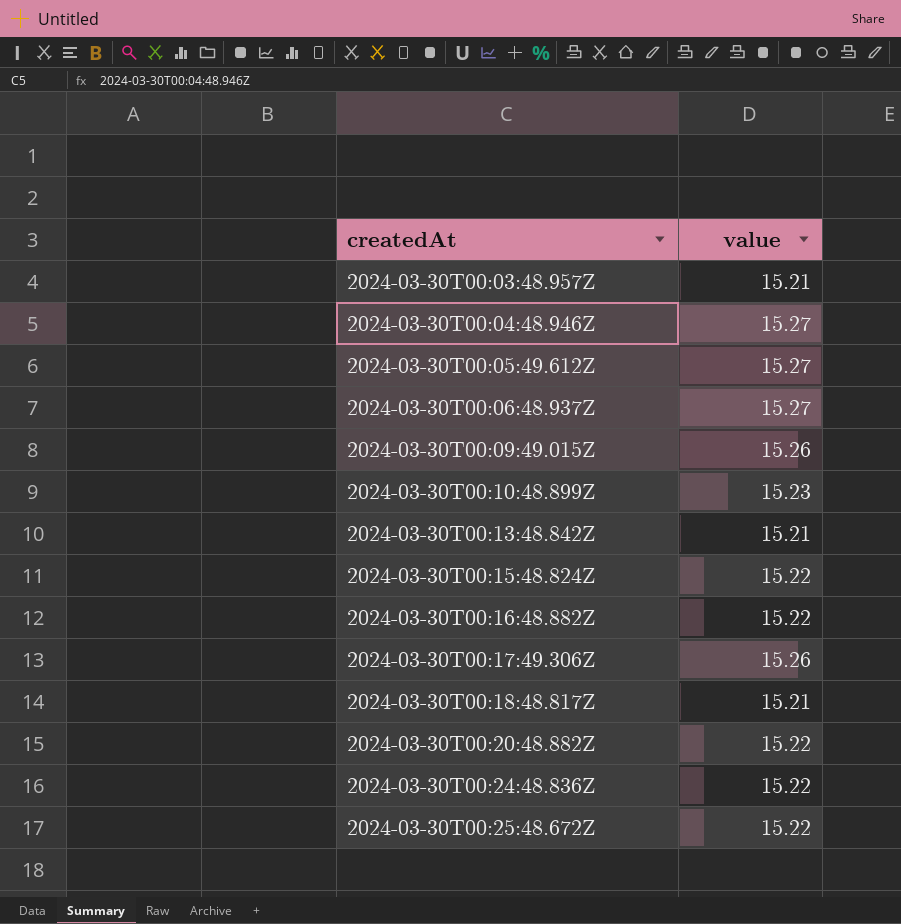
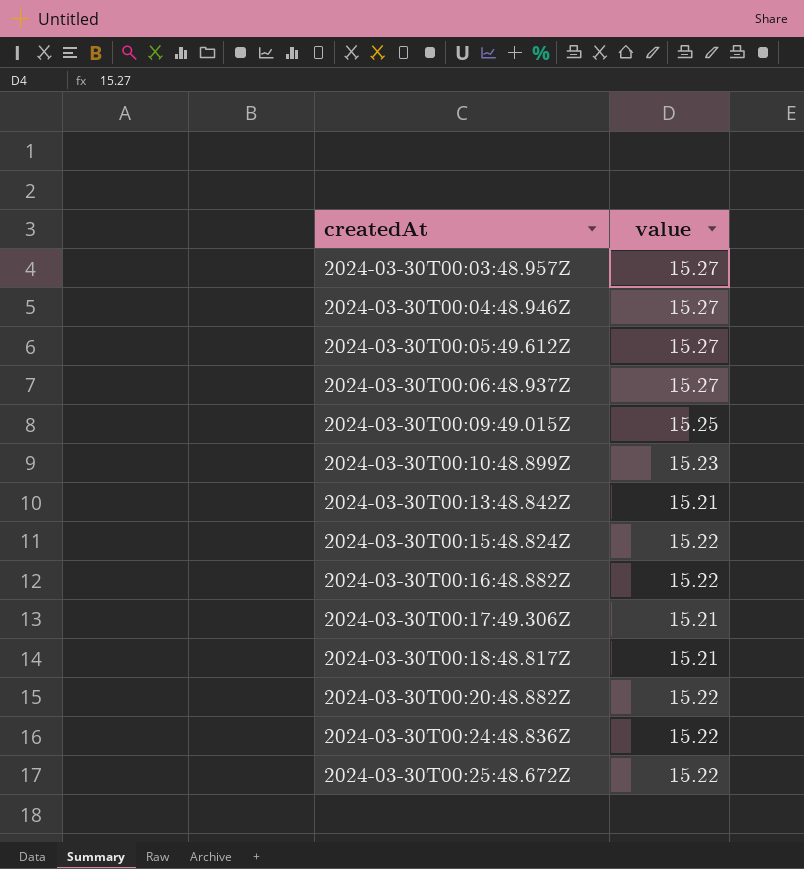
2024-03-30T00:03:48.957Z | value: 15.21 -> 15.27
2024-03-30T00:09:49.015Z | value: 15.26 -> 15.25
2024-03-30T00:17:49.306Z | value: 15.26 -> 15.21

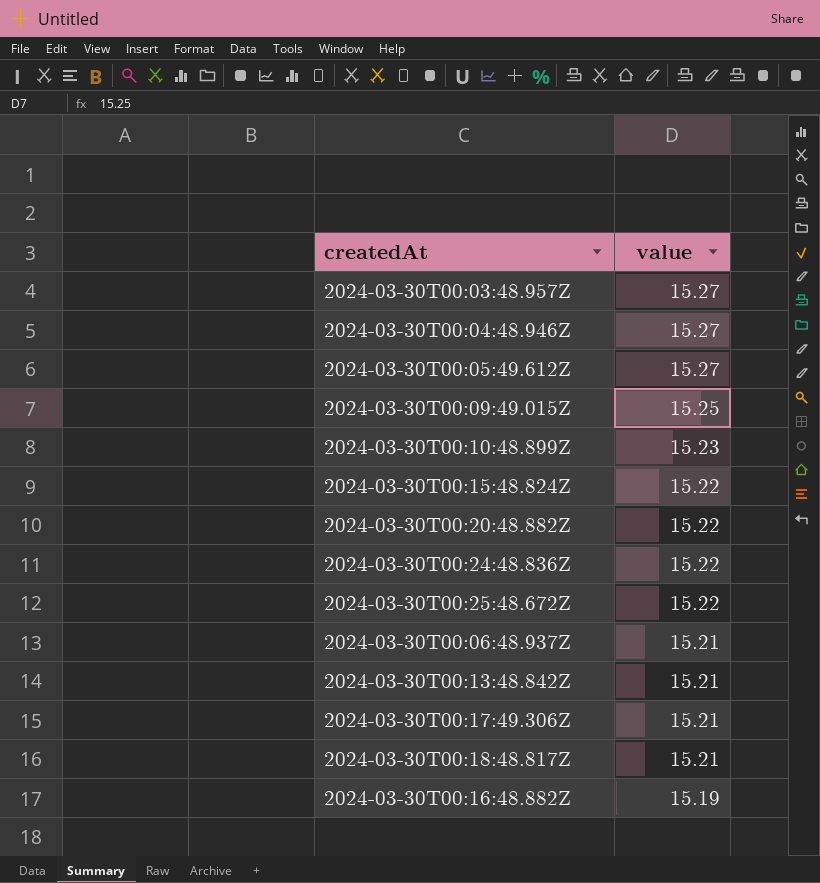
row order: createdAt ascending -> value descending
2024-03-30T00:06:48.937Z | value: 15.27 -> 15.21
2024-03-30T00:16:48.882Z | value: 15.22 -> 15.19

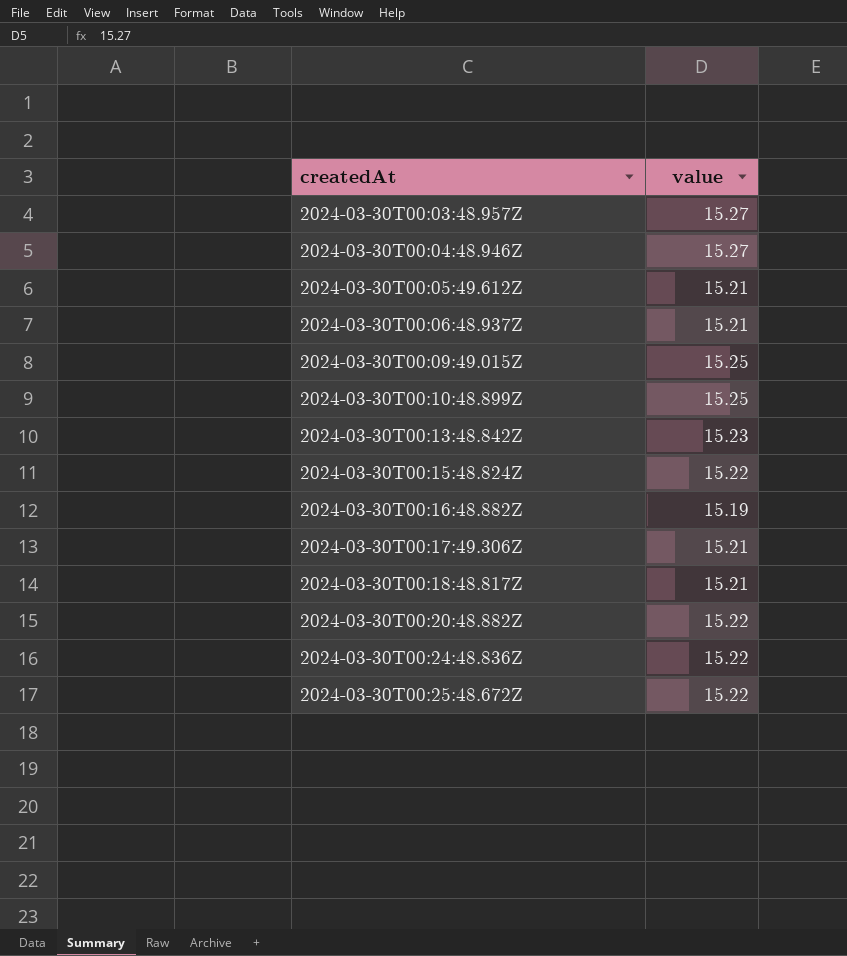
row order: value descending -> createdAt ascending
2024-03-30T00:05:49.612Z | value: 15.27 -> 15.21
2024-03-30T00:10:48.899Z | value: 15.23 -> 15.25
2024-03-30T00:13:48.842Z | value: 15.21 -> 15.23

